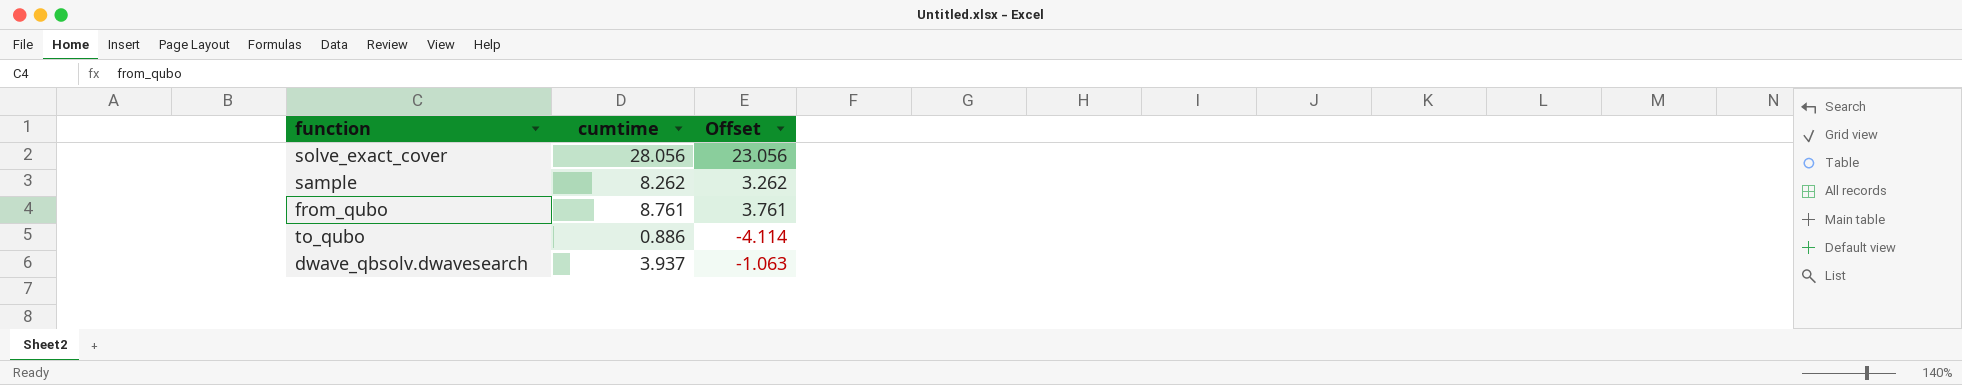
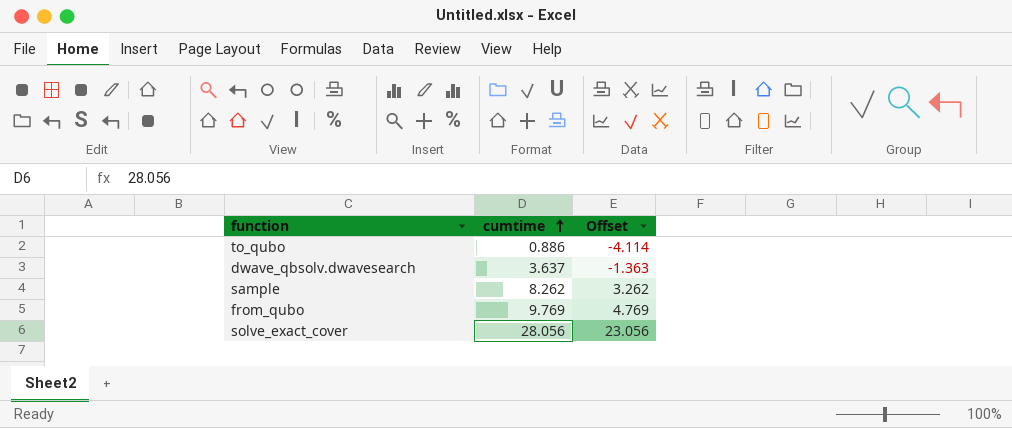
row order: none -> cumtime ascending
dwave_qbsolv.dwavesearch | cumtime: 3.937 -> 3.637
dwave_qbsolv.dwavesearch | Offset: -1.063 -> -1.363
from_qubo | cumtime: 8.761 -> 9.769
from_qubo | Offset: 3.761 -> 4.769

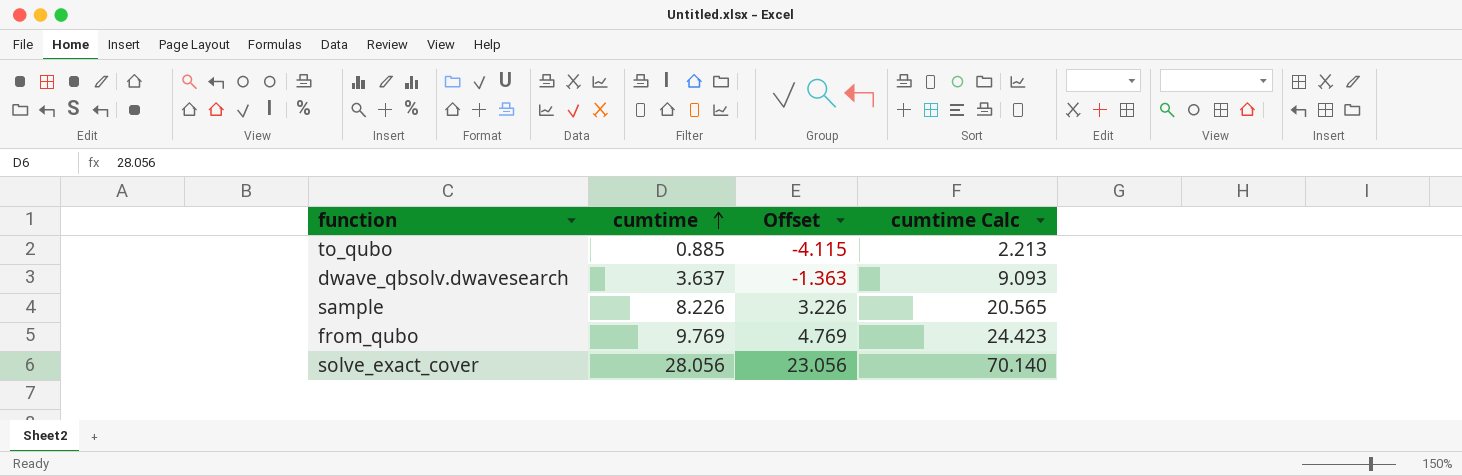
column cumtime Calc | formula: none -> [cumtime] * 2.5
to_qubo | cumtime: 0.886 -> 0.885
to_qubo | Offset: -4.114 -> -4.115
sample | cumtime: 8.262 -> 8.226
sample | Offset: 3.262 -> 3.226

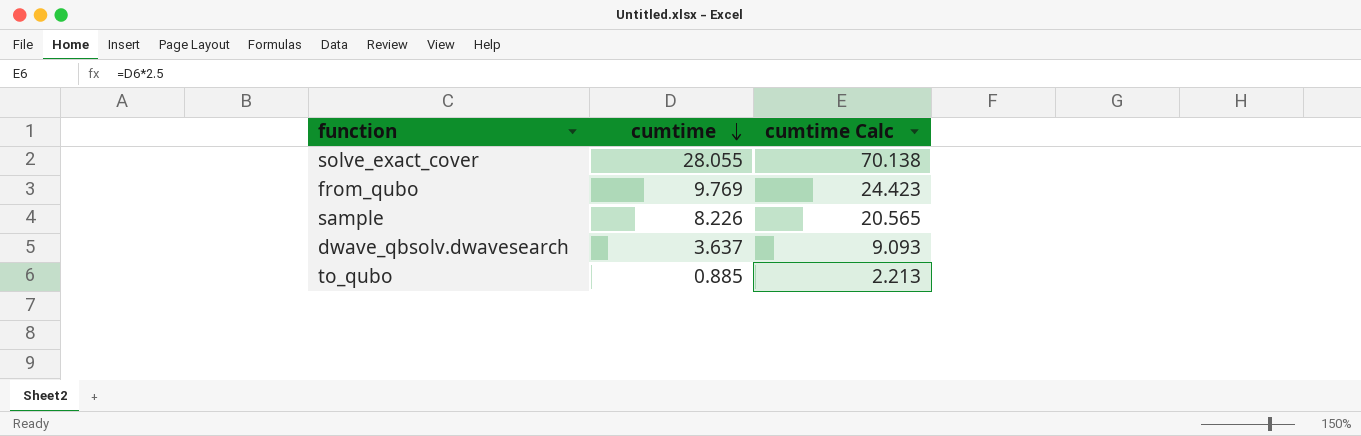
row order: cumtime ascending -> cumtime descending
column Offset | formula: [cumtime] - 5 -> none
solve_exact_cover | cumtime: 28.056 -> 28.055
solve_exact_cover | cumtime Calc: 70.140 -> 70.138

